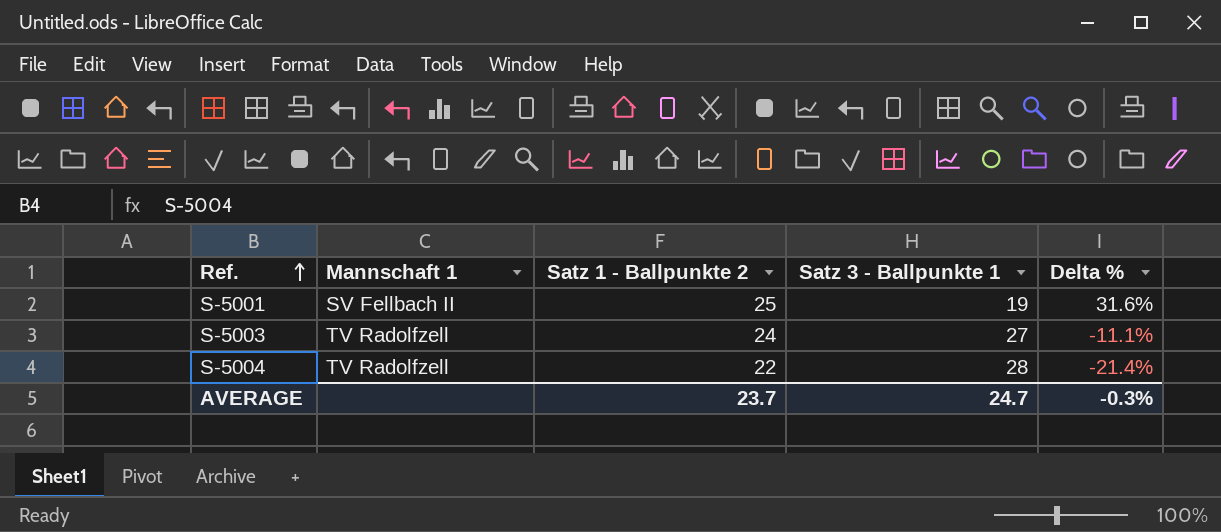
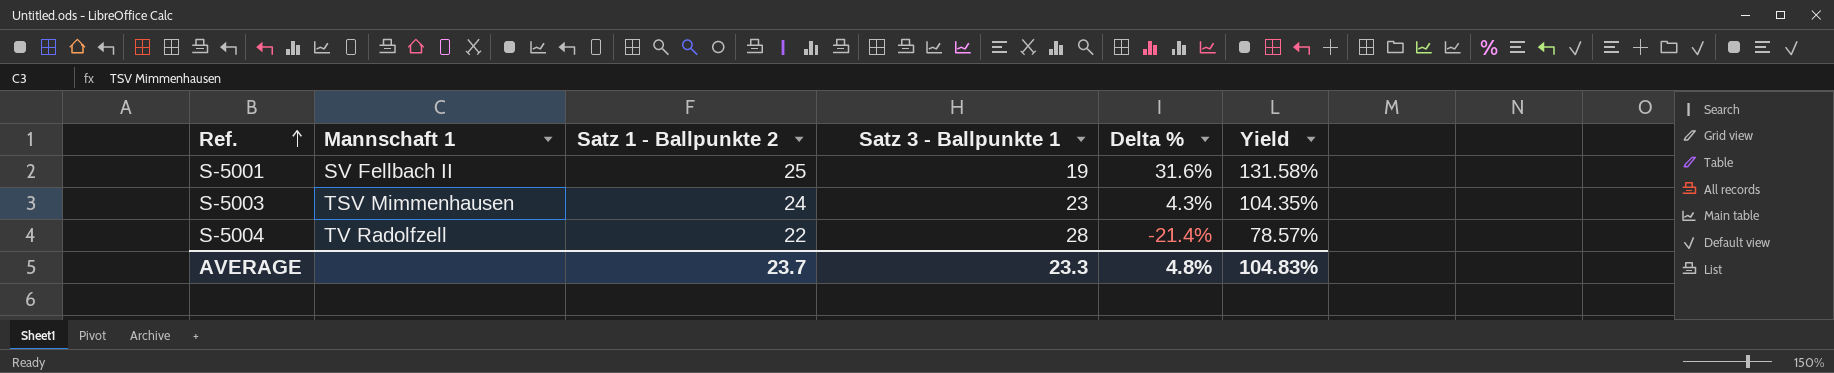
column Yield | formula: none -> [Satz 1 - Ballpunkte 2] / [Satz 3 - Ballpunkte 1]
S-5003 | Mannschaft 1: TV Radolfzell -> TSV Mimmenhausen
S-5003 | Satz 3 - Ballpunkte 1: 27 -> 23
S-5003 | Delta %: -11.1% -> 4.3%
AVERAGE | Satz 3 - Ballpunkte 1: 24.7 -> 23.3
AVERAGE | Delta %: -0.3% -> 4.8%

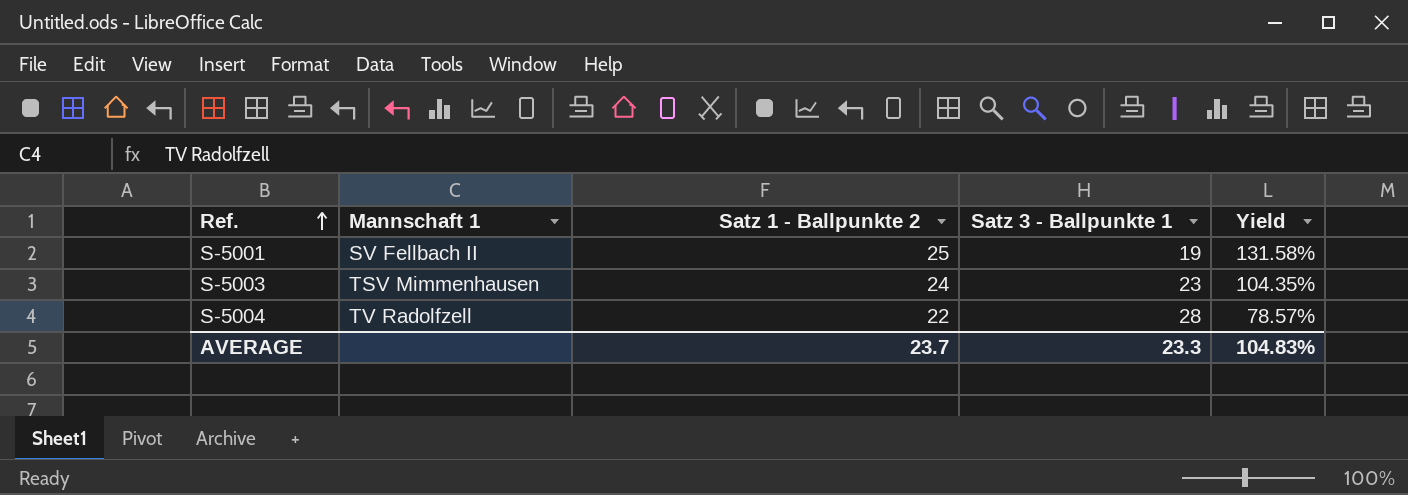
column Delta % | formula: ([Satz 1 - Ballpunkte 2] - [Satz 3 - Ballpunkte 1]) / [Satz 3 - Ballpunkte 1] -> none

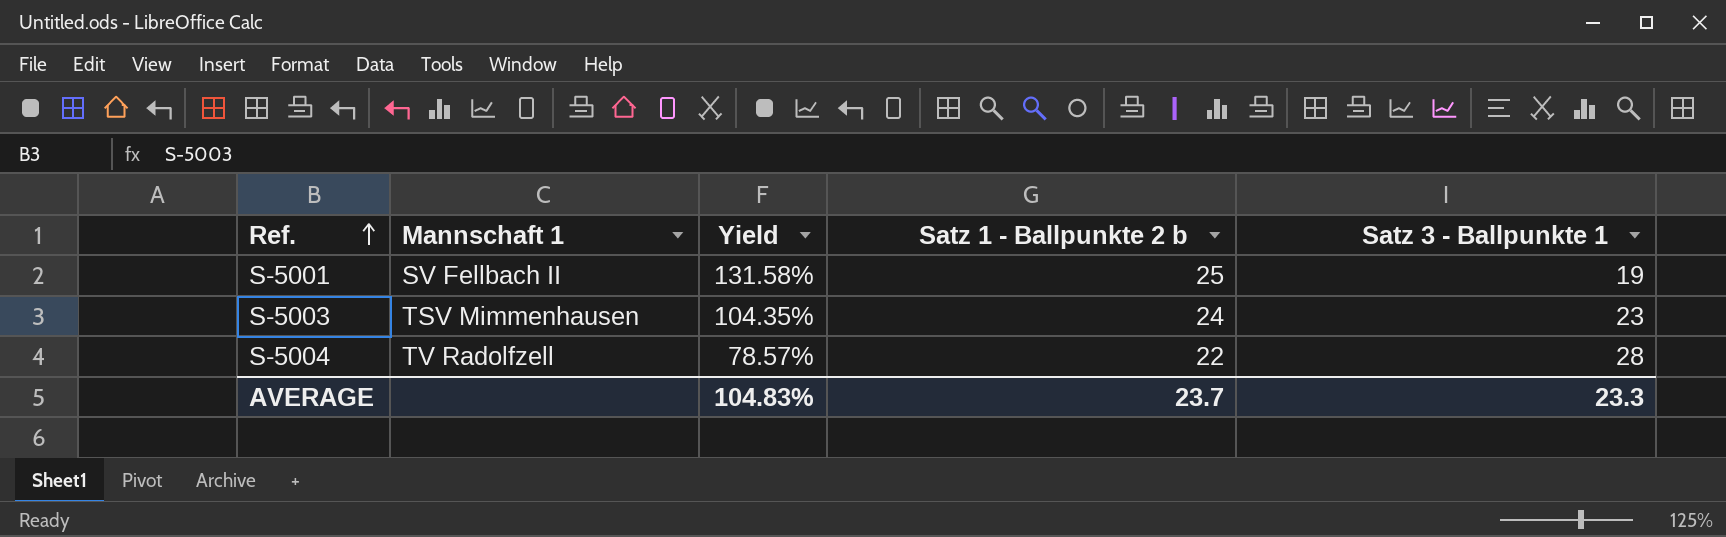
column Yield | position: 5 -> 3
column name: Satz 1 - Ballpunkte 2 -> Satz 1 - Ballpunkte 2 b

